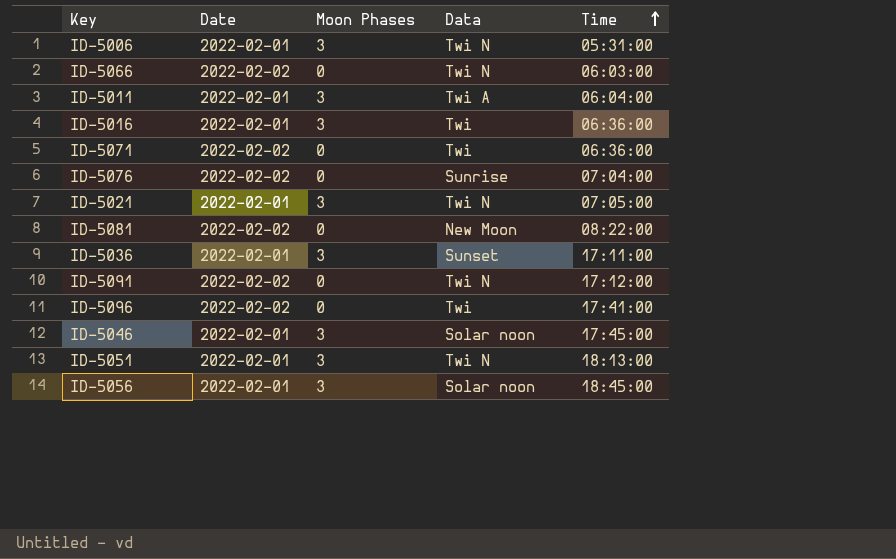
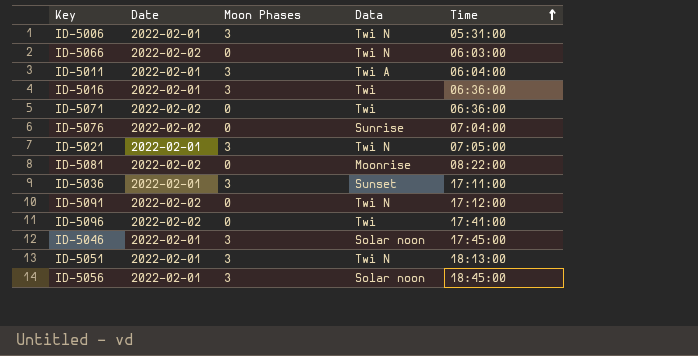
ID-5081 | Data: New Moon -> Moonrise

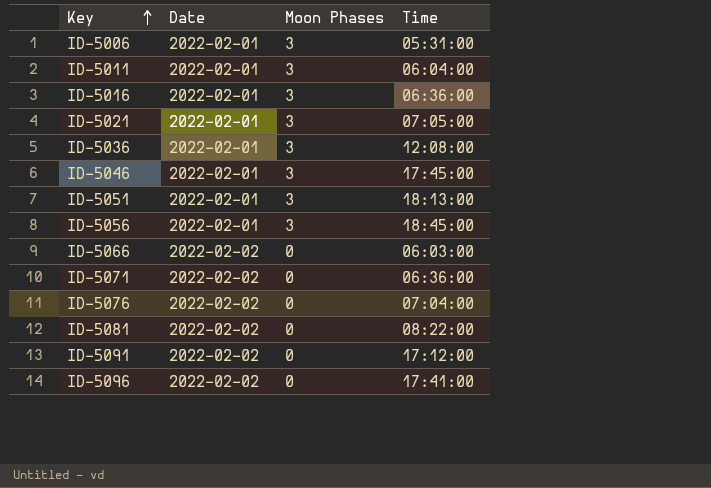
row order: Time ascending -> Key ascending
column Data | position: 4 -> none
ID-5036 | Time: 17:11:00 -> 12:08:00

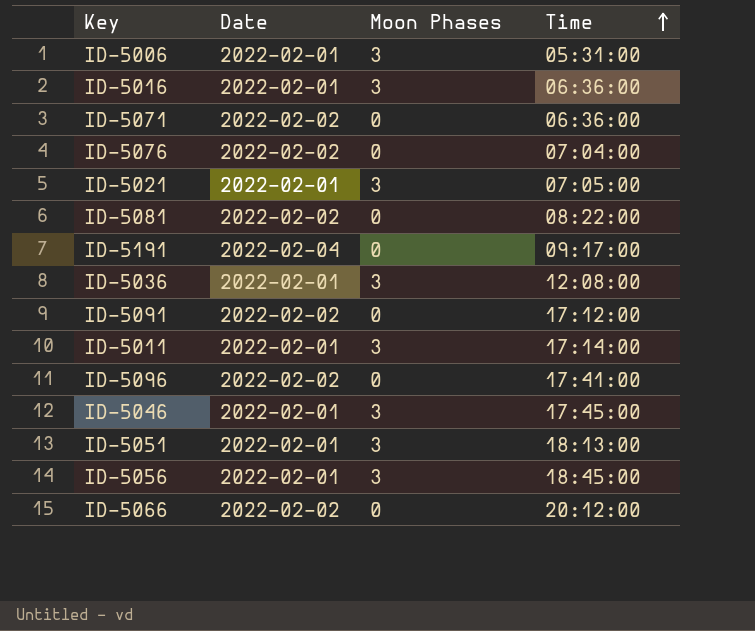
row order: Key ascending -> Time ascending
row ID-5191: none -> 2022-02-04 | 0 | 09:17:00
ID-5011 | Time: 06:04:00 -> 17:14:00
ID-5066 | Time: 06:03:00 -> 20:12:00

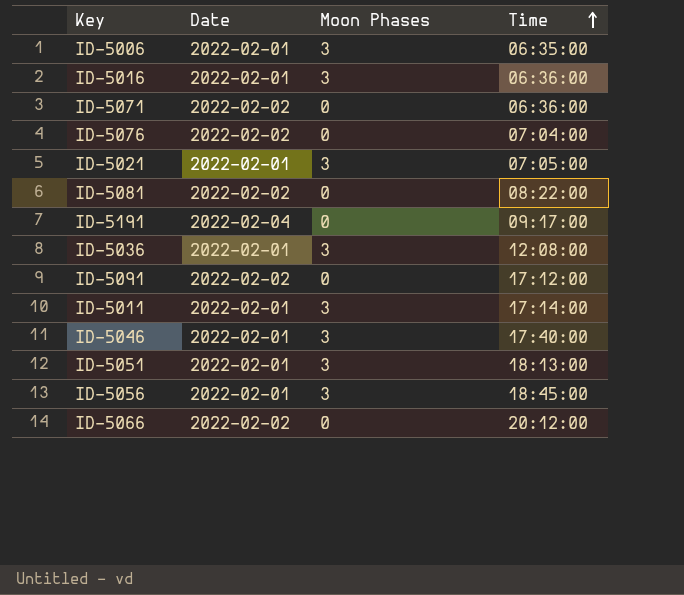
row ID-5096: 2022-02-02 | 0 | 17:41:00 -> none
ID-5006 | Time: 05:31:00 -> 06:35:00
ID-5046 | Time: 17:45:00 -> 17:40:00

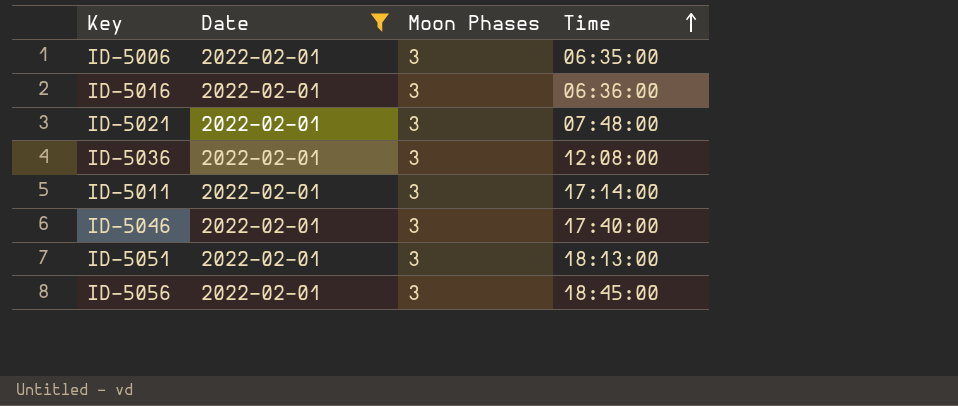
filter: none -> Date = 2022-02-01
ID-5021 | Time: 07:05:00 -> 07:48:00

